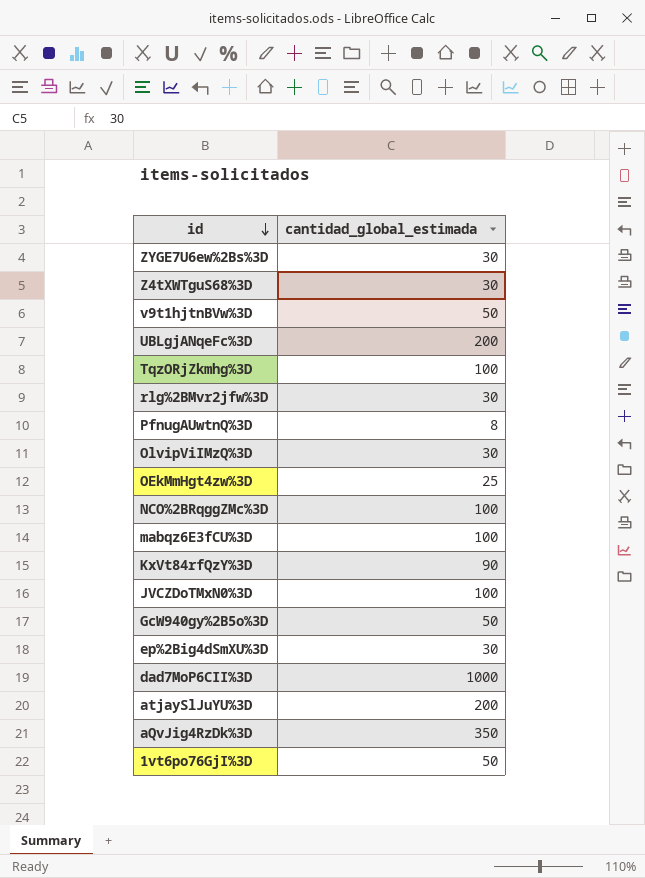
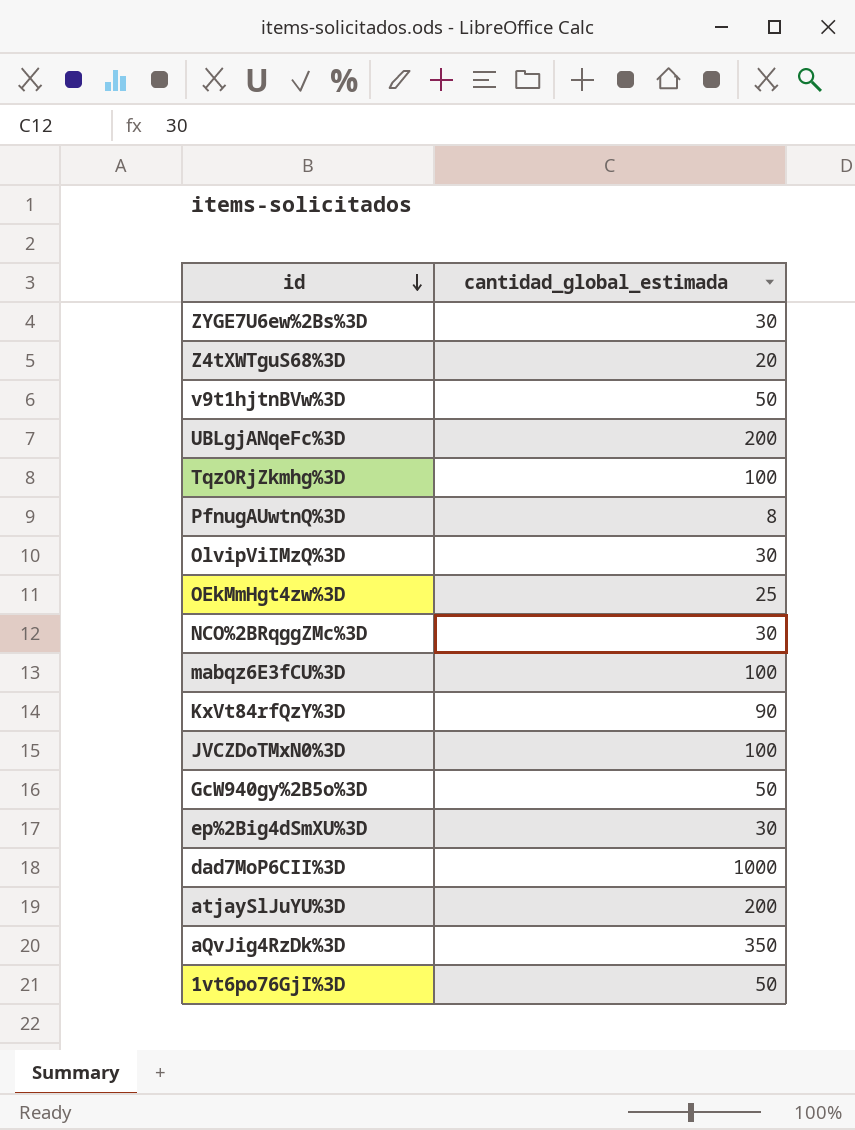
row rlg%2BMvr2jfw%3D: 30 -> none
Z4tXWTguS68%3D | cantidad_global_estimada: 30 -> 20
NCO%2BRqggZMc%3D | cantidad_global_estimada: 100 -> 30

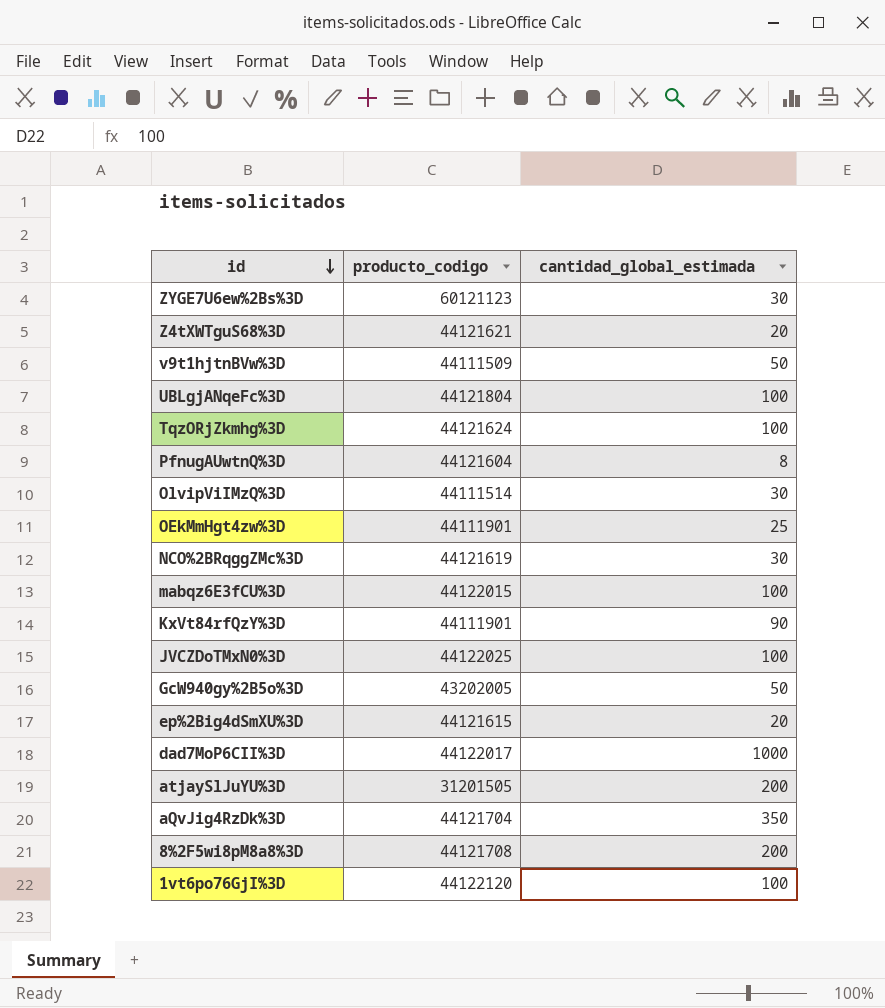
column producto_codigo | position: none -> 2
UBLgjANqeFc%3D | cantidad_global_estimada: 200 -> 100
ep%2Big4dSmXU%3D | cantidad_global_estimada: 30 -> 20
row 8%2F5wi8pM8a8%3D: none -> 44121708 | 200
1vt6po76GjI%3D | cantidad_global_estimada: 50 -> 100

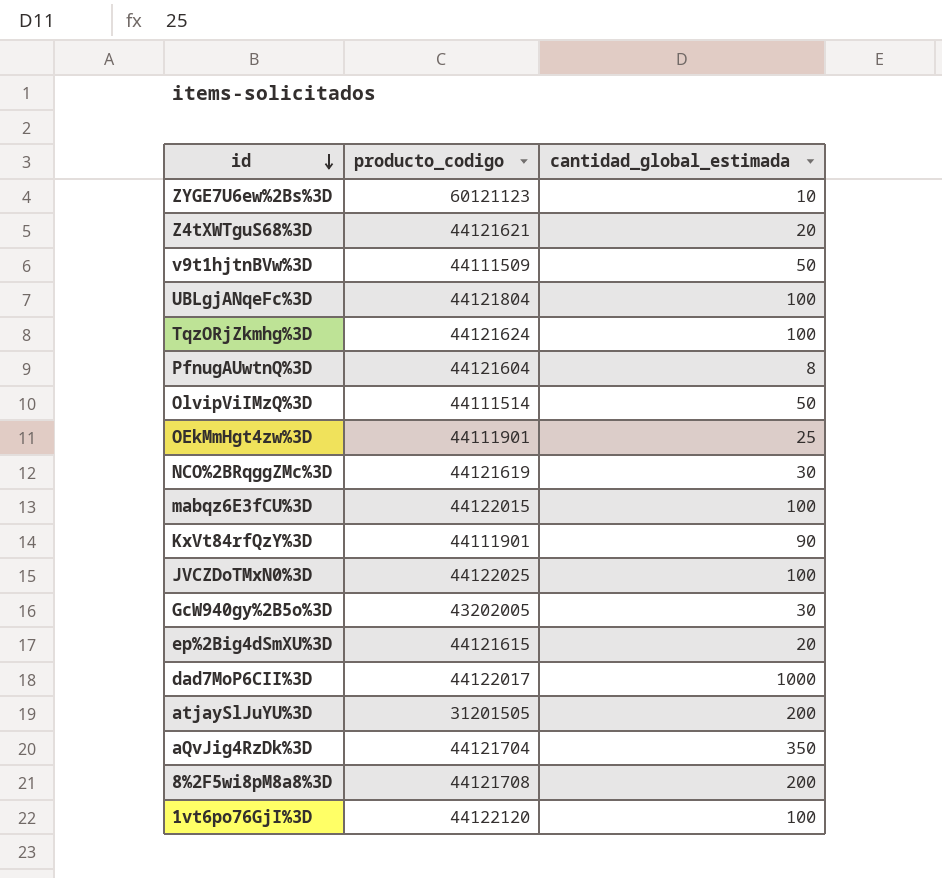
ZYGE7U6ew%2Bs%3D | cantidad_global_estimada: 30 -> 10
OlvipViIMzQ%3D | cantidad_global_estimada: 30 -> 50
GcW940gy%2B5o%3D | cantidad_global_estimada: 50 -> 30

